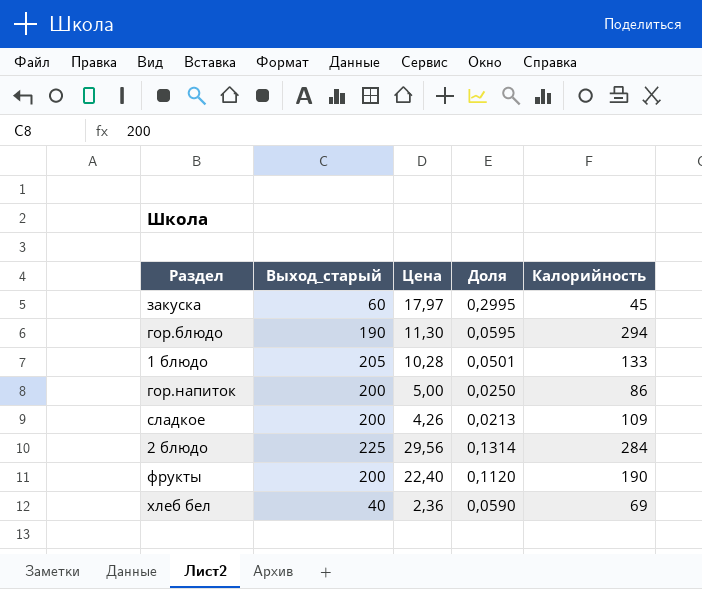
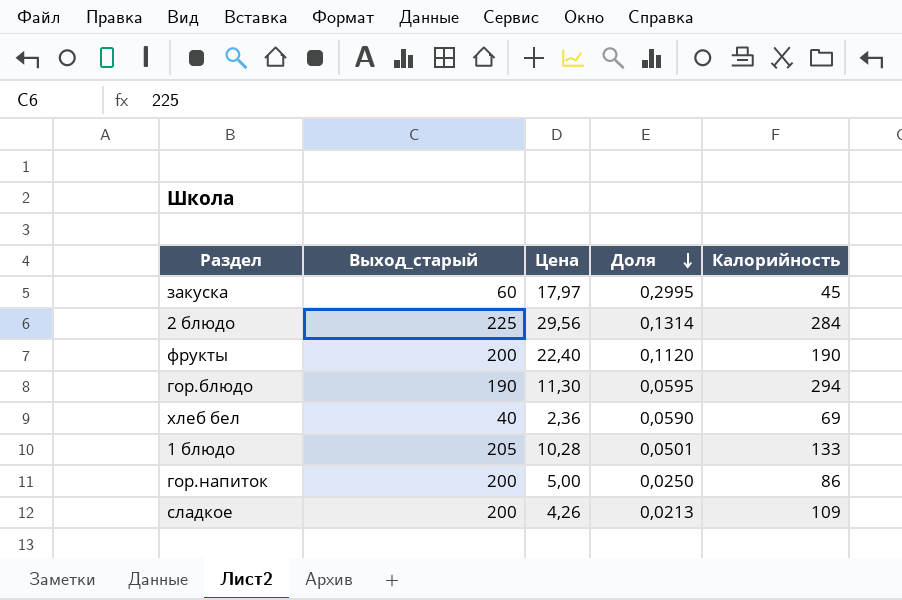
row order: none -> Доля descending

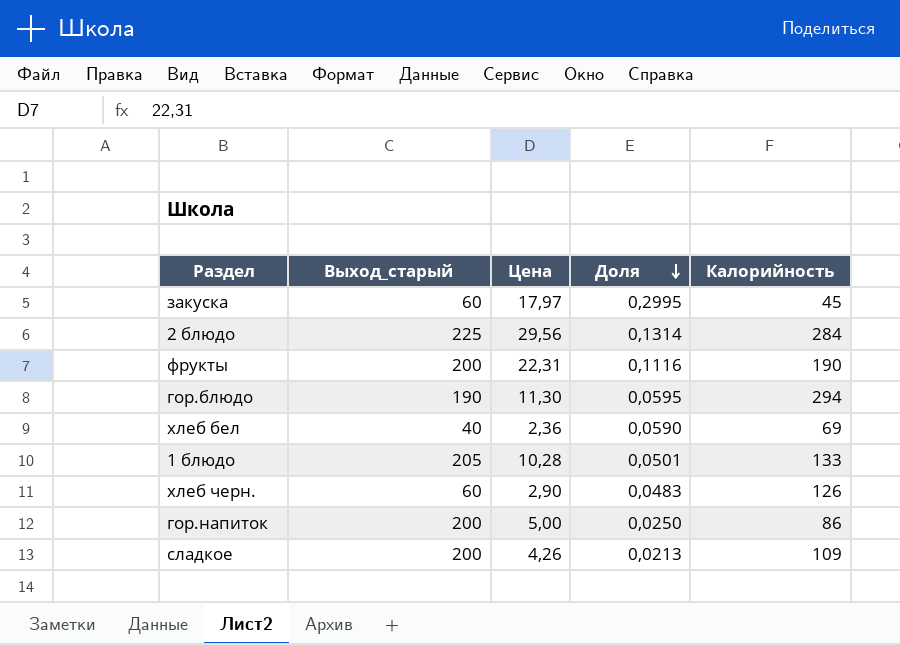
фрукты | Цена: 22,40 -> 22,31
фрукты | Доля: 0,1120 -> 0,1116
row хлеб черн.: none -> 60 | 2,90 | 0,0483 | 126

